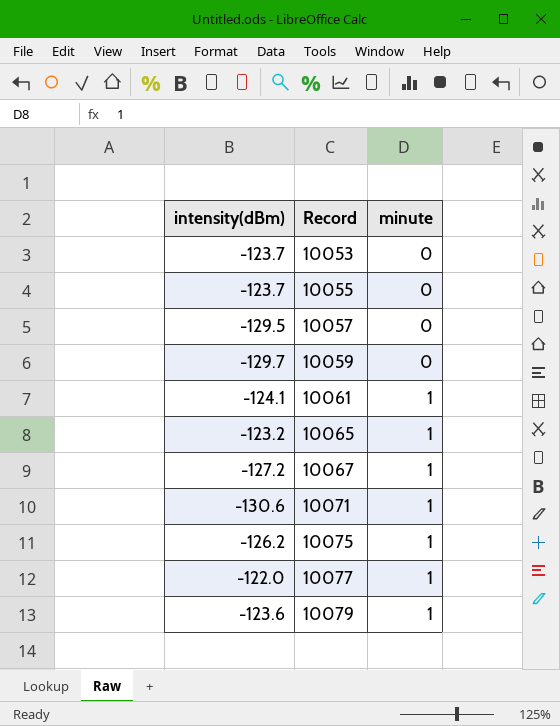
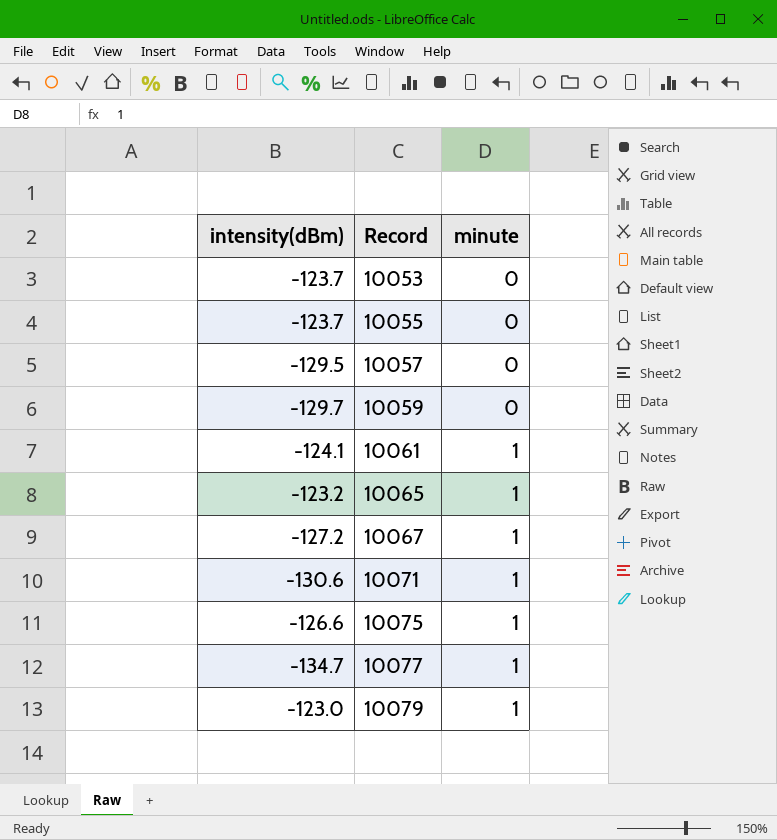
10075 | intensity(dBm): -126.2 -> -126.6
10077 | intensity(dBm): -122.0 -> -134.7
10079 | intensity(dBm): -123.6 -> -123.0

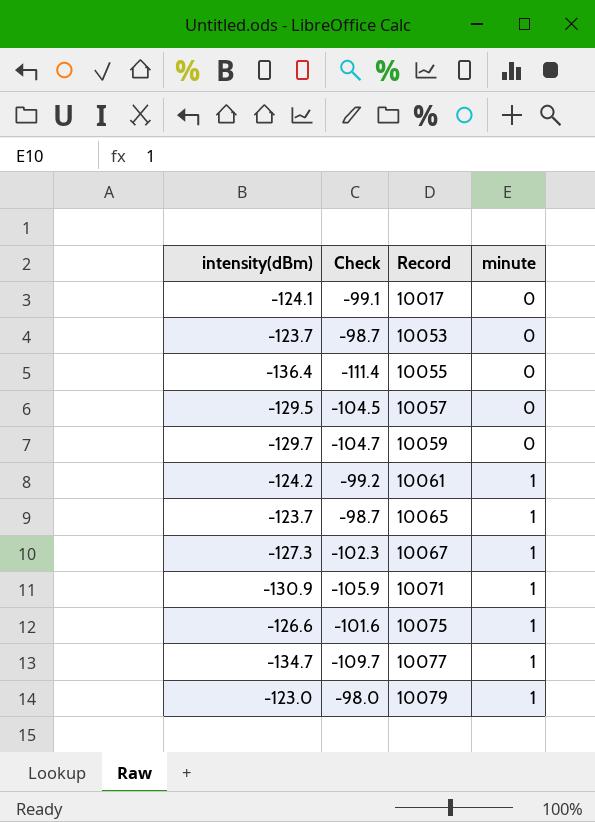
column Check | formula: none -> [intensity(dBm)] + 25
row 10017: none -> -124.1 | -99.1 | 0
10055 | intensity(dBm): -123.7 -> -136.4
10061 | intensity(dBm): -124.1 -> -124.2
10065 | intensity(dBm): -123.2 -> -123.7
10067 | intensity(dBm): -127.2 -> -127.3
10071 | intensity(dBm): -130.6 -> -130.9

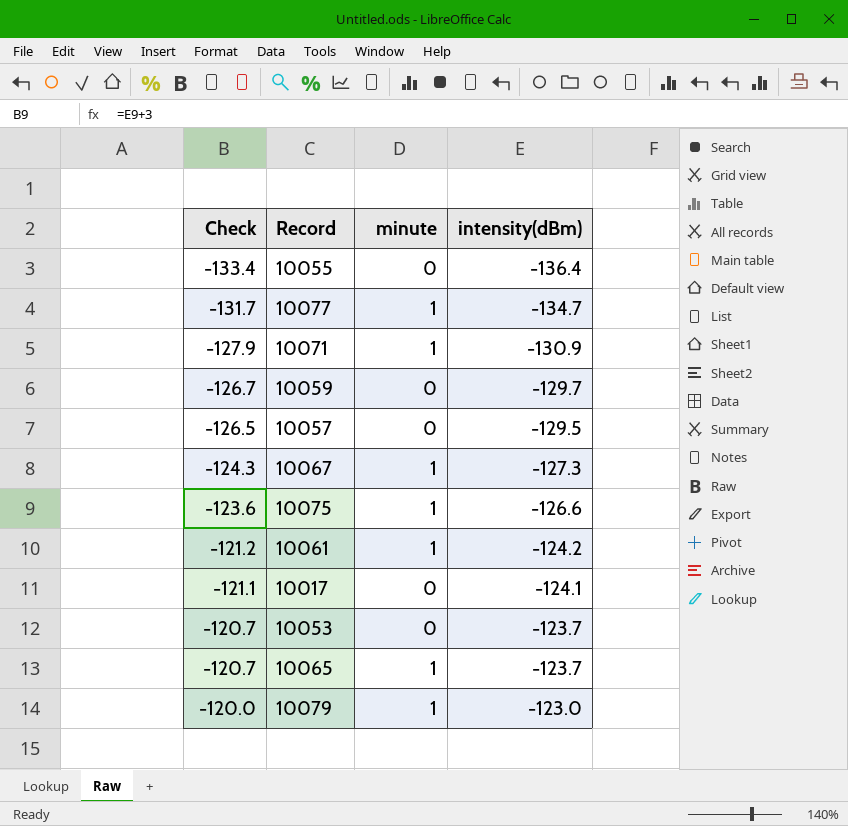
row order: Record ascending -> Check ascending
column Check | formula: [intensity(dBm)] + 25 -> [intensity(dBm)] + 3
column intensity(dBm) | position: 1 -> 4

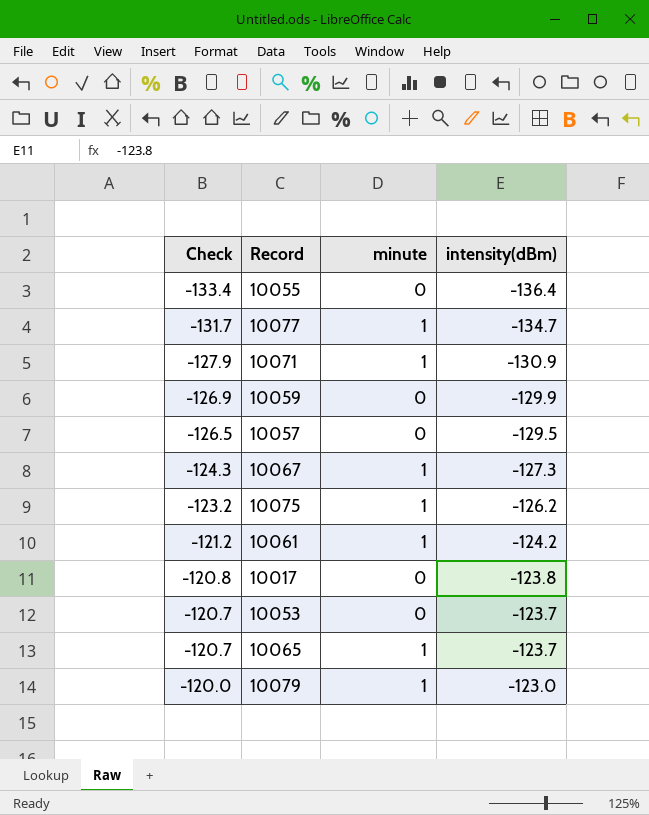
10059 | Check: -126.7 -> -126.9
10059 | intensity(dBm): -129.7 -> -129.9
10075 | Check: -123.6 -> -123.2
10075 | intensity(dBm): -126.6 -> -126.2
10017 | Check: -121.1 -> -120.8
10017 | intensity(dBm): -124.1 -> -123.8

